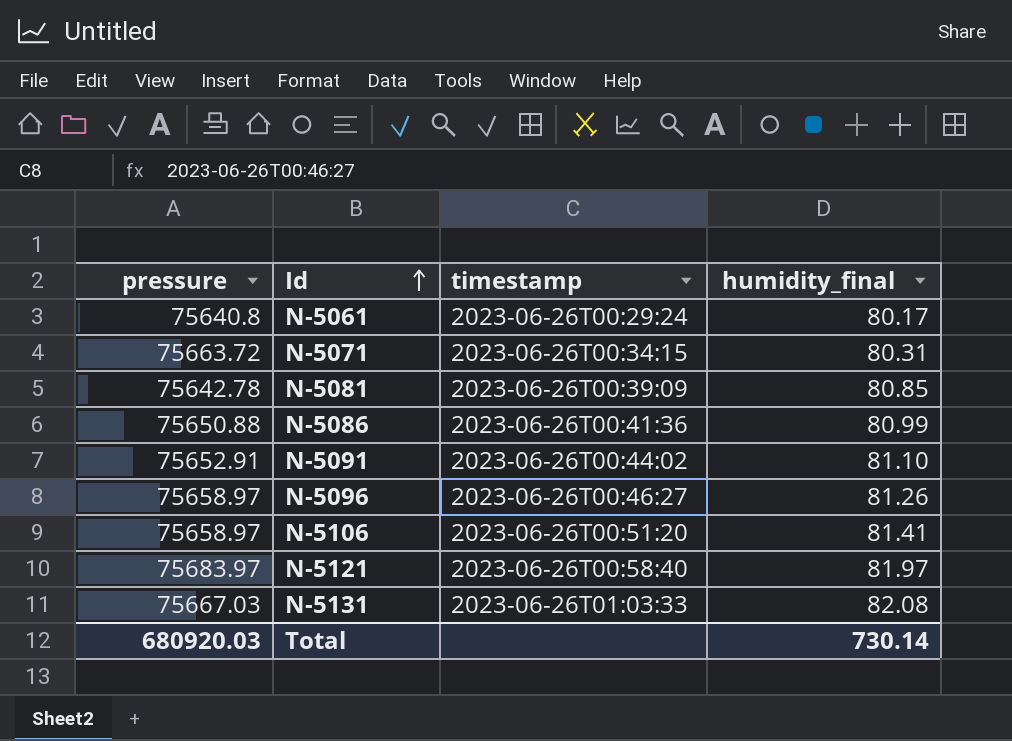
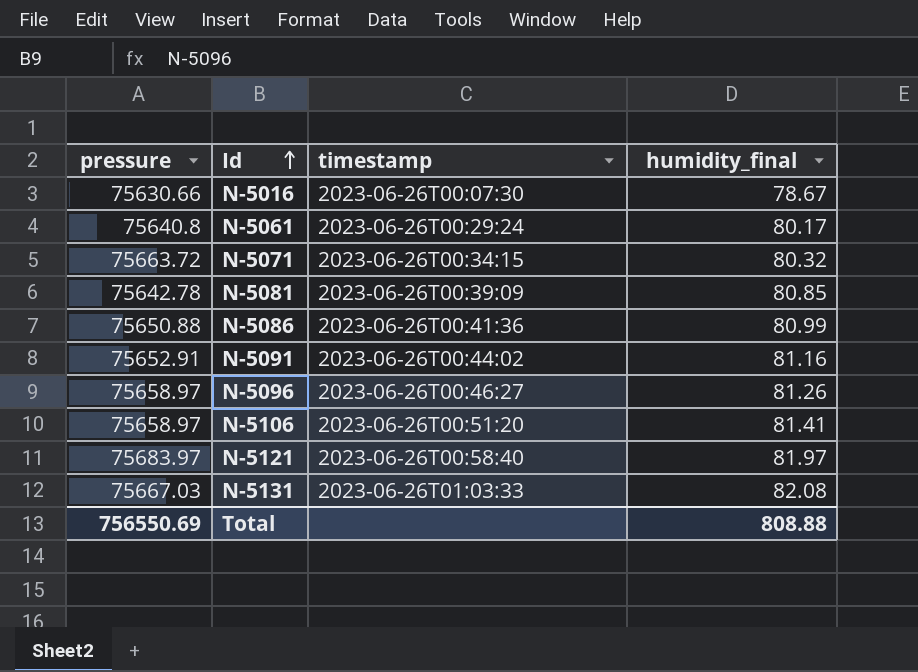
row N-5016: none -> 75630.66 | 2023-06-26T00:07:30 | 78.67
N-5071 | humidity_final: 80.31 -> 80.32
N-5091 | humidity_final: 81.10 -> 81.16
Total | pressure: 680920.03 -> 756550.69
Total | humidity_final: 730.14 -> 808.88

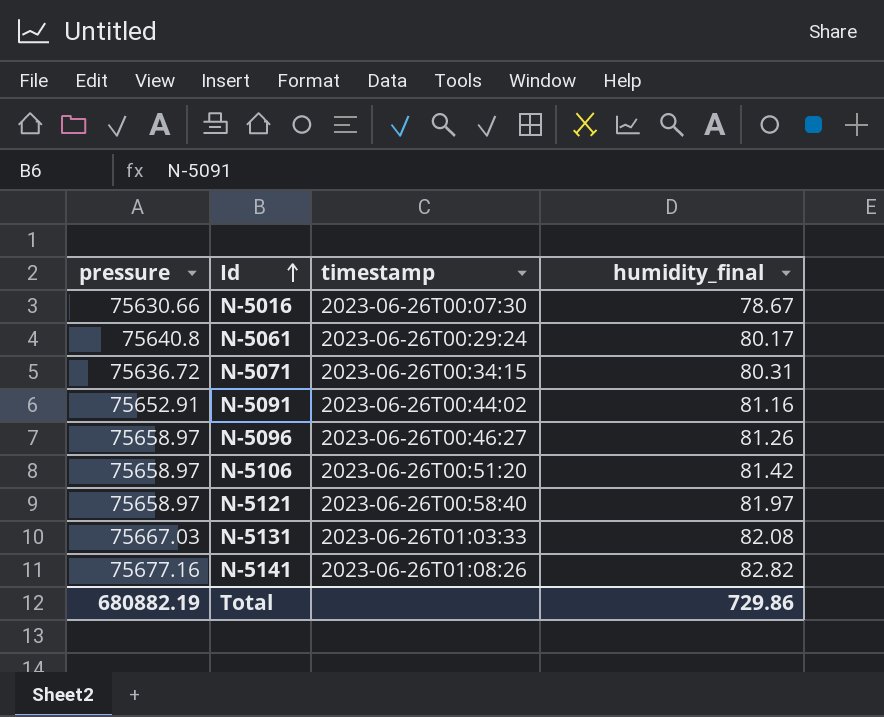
row N-5081: 75642.78 | 2023-06-26T00:39:09 | 80.85 -> none
row N-5086: 75650.88 | 2023-06-26T00:41:36 | 80.99 -> none
N-5071 | pressure: 75663.72 -> 75636.72
N-5071 | humidity_final: 80.32 -> 80.31
N-5106 | humidity_final: 81.41 -> 81.42
N-5121 | pressure: 75683.97 -> 75658.97
row N-5141: none -> 75677.16 | 2023-06-26T01:08:26 | 82.82
Total | pressure: 756550.69 -> 680882.19
Total | humidity_final: 808.88 -> 729.86

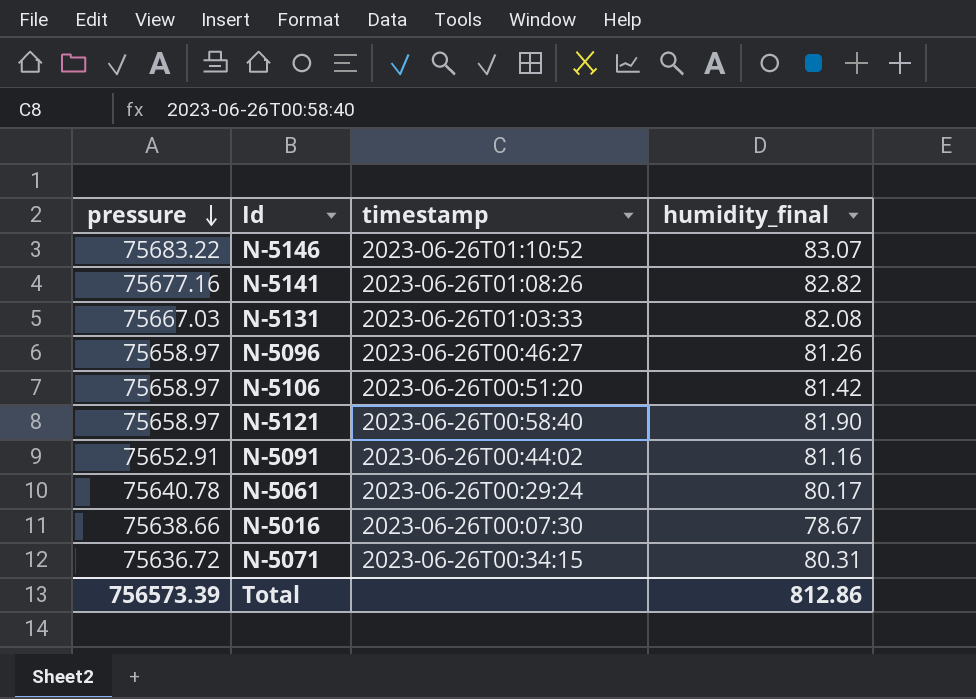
row order: Id ascending -> pressure descending
row N-5146: none -> 75683.22 | 2023-06-26T01:10:52 | 83.07
N-5121 | humidity_final: 81.97 -> 81.90
N-5061 | pressure: 75640.8 -> 75640.78
N-5016 | pressure: 75630.66 -> 75638.66
Total | pressure: 680882.19 -> 756573.39
Total | humidity_final: 729.86 -> 812.86

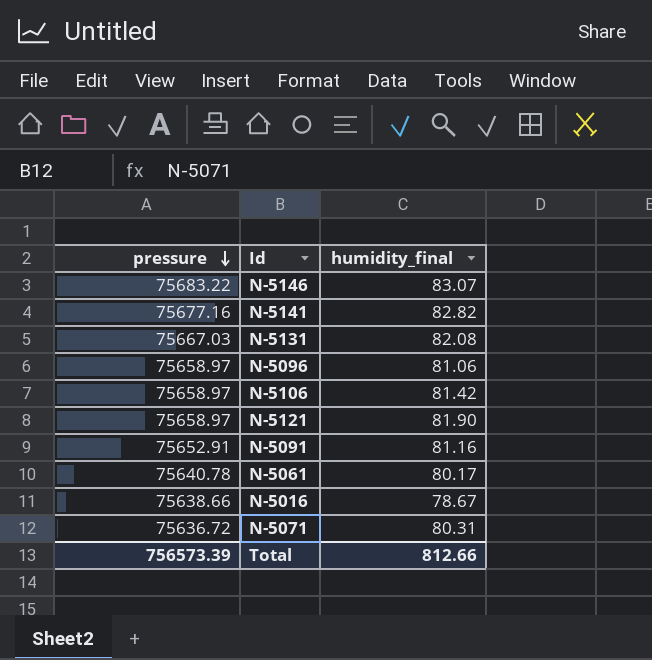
column timestamp | position: 3 -> none
N-5096 | humidity_final: 81.26 -> 81.06
Total | humidity_final: 812.86 -> 812.66

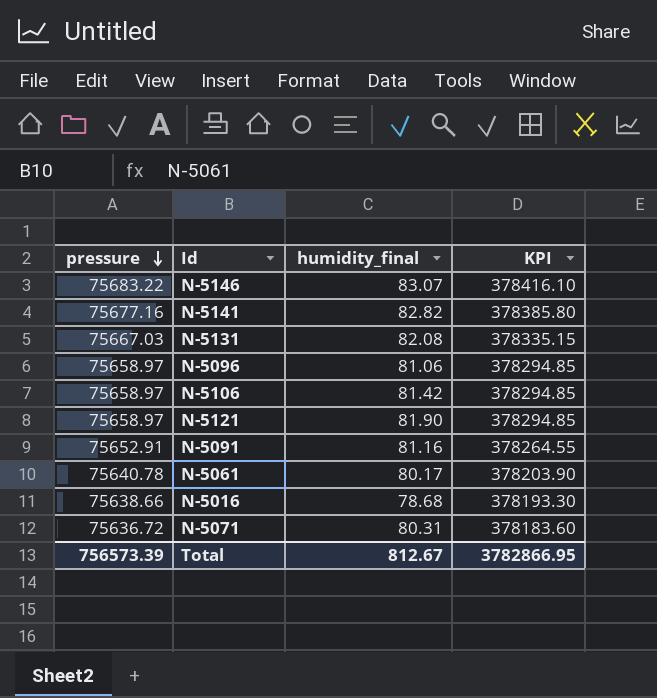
column KPI | formula: none -> [pressure] * 5
N-5016 | humidity_final: 78.67 -> 78.68
Total | humidity_final: 812.66 -> 812.67

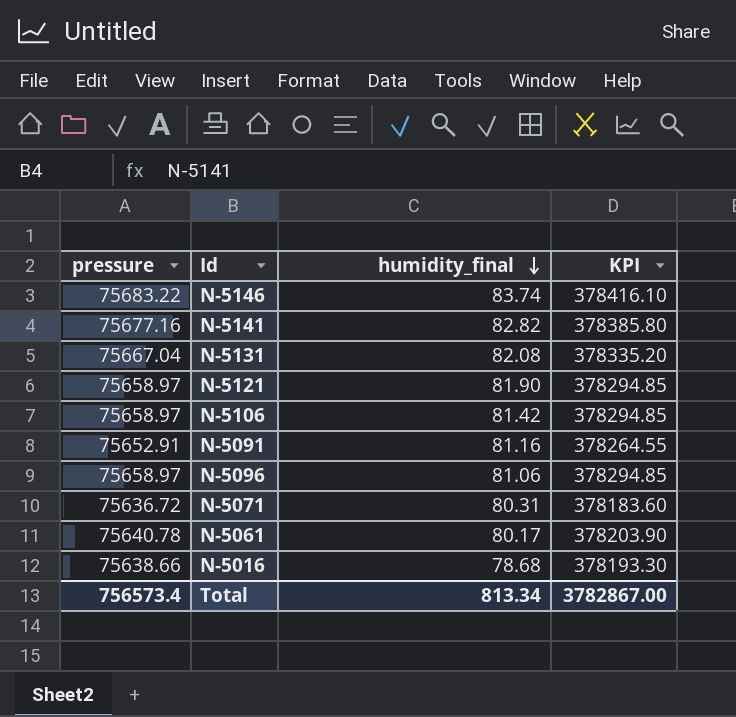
row order: pressure descending -> humidity_final descending
N-5146 | humidity_final: 83.07 -> 83.74
N-5131 | pressure: 75667.03 -> 75667.04
N-5131 | KPI: 378335.15 -> 378335.20
Total | pressure: 756573.39 -> 756573.4
Total | humidity_final: 812.67 -> 813.34
Total | KPI: 3782866.95 -> 3782867.00

